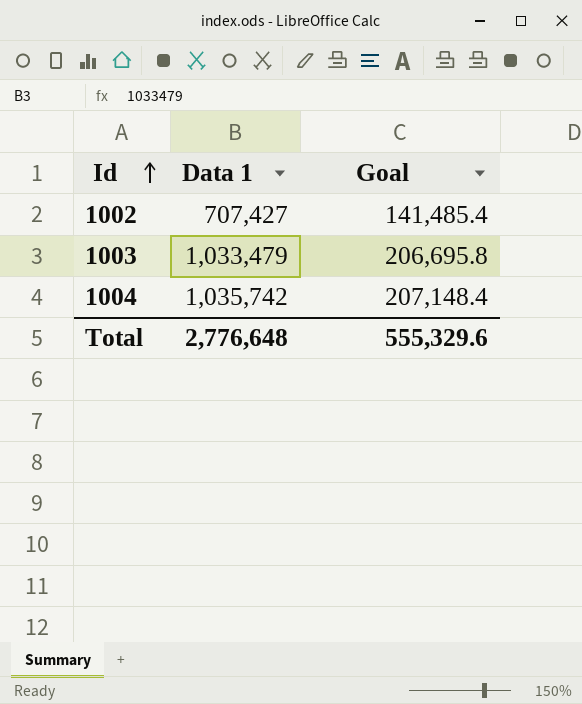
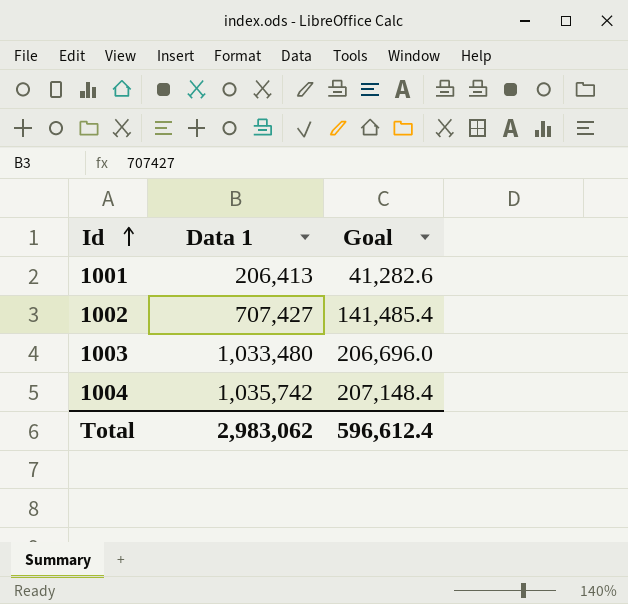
row 1001: none -> 206,413 | 41,282.6
1003 | Data 1: 1,033,479 -> 1,033,480
1003 | Goal: 206,695.8 -> 206,696.0
Total | Data 1: 2,776,648 -> 2,983,062
Total | Goal: 555,329.6 -> 596,612.4

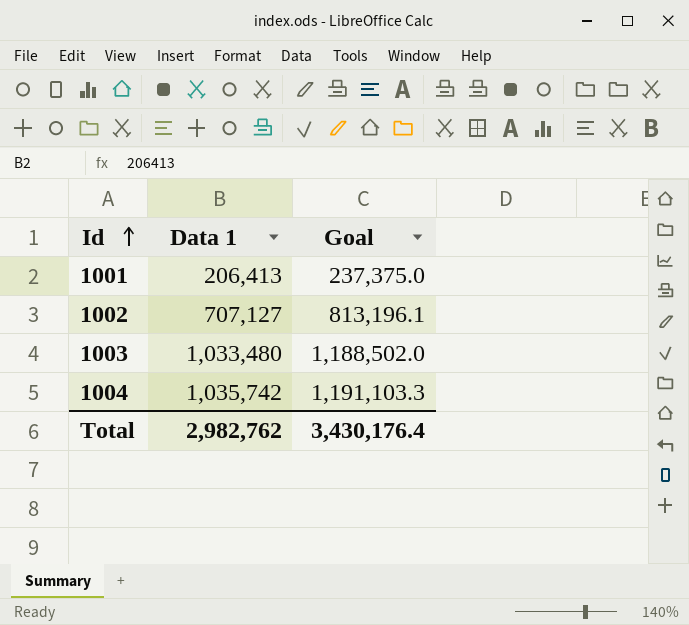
column Goal | formula: [Data 1] * 0.2 -> [Data 1] * 1.15
1002 | Data 1: 707,427 -> 707,127
Total | Data 1: 2,983,062 -> 2,982,762
Total | Goal: 596,612.4 -> 3,430,176.4

